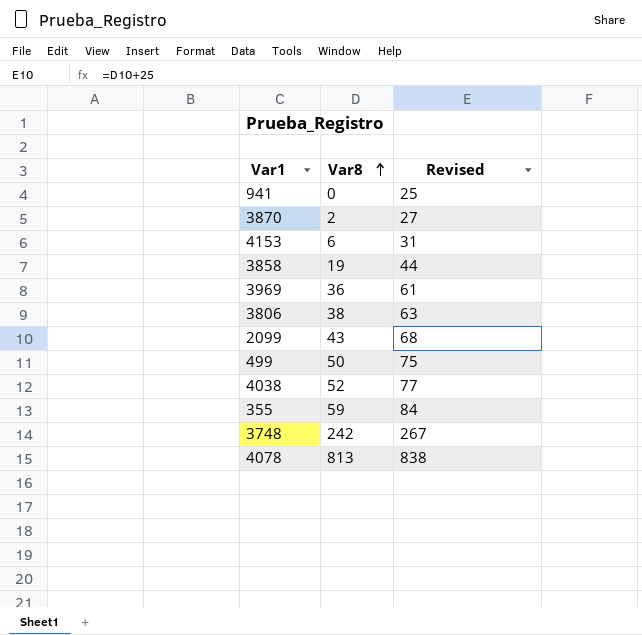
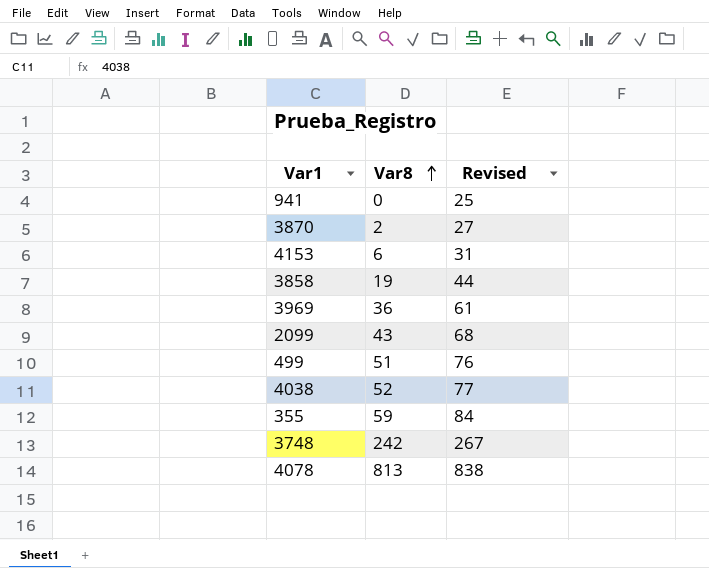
row 3806: 38 | 63 -> none
499 | Var8: 50 -> 51
499 | Revised: 75 -> 76

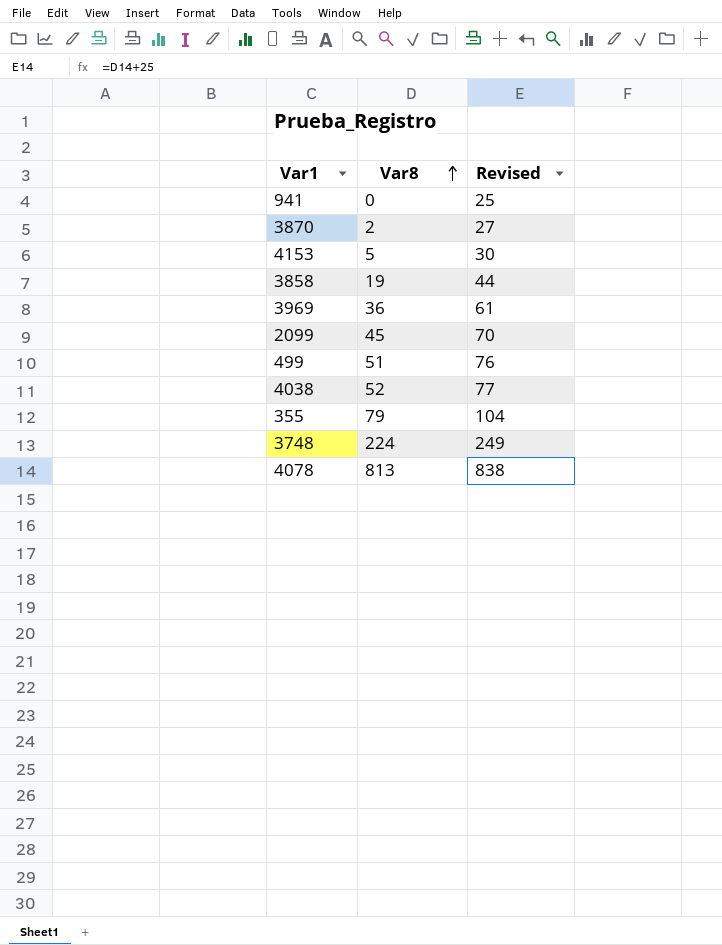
4153 | Var8: 6 -> 5
4153 | Revised: 31 -> 30
2099 | Var8: 43 -> 45
2099 | Revised: 68 -> 70
355 | Var8: 59 -> 79
355 | Revised: 84 -> 104
3748 | Var8: 242 -> 224
3748 | Revised: 267 -> 249

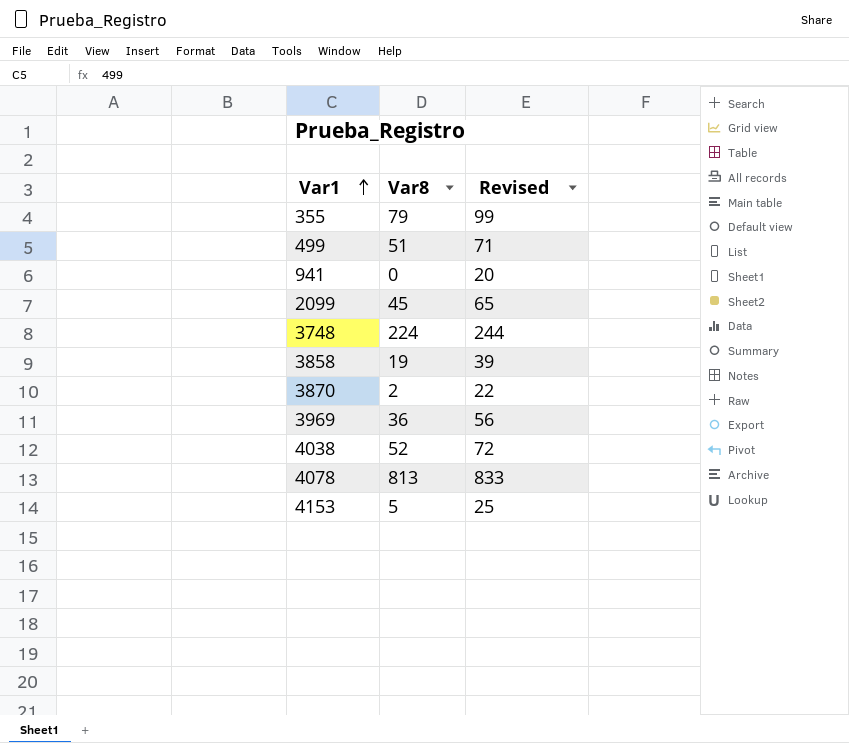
row order: Var8 ascending -> Var1 ascending
column Revised | formula: [Var8] + 25 -> [Var8] + 20

